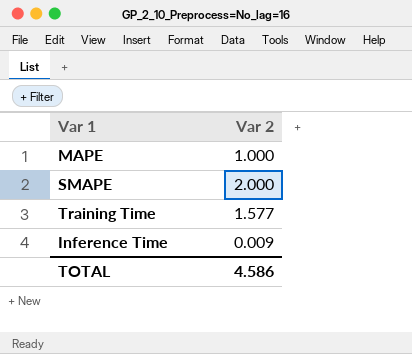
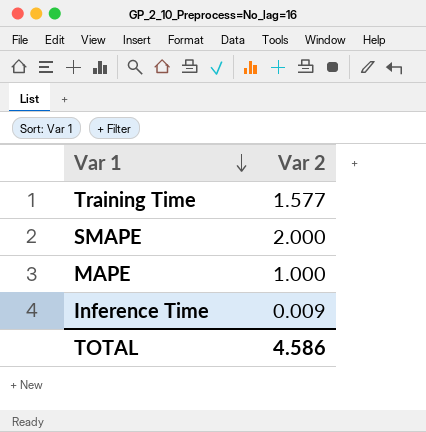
row order: none -> Var 1 descending

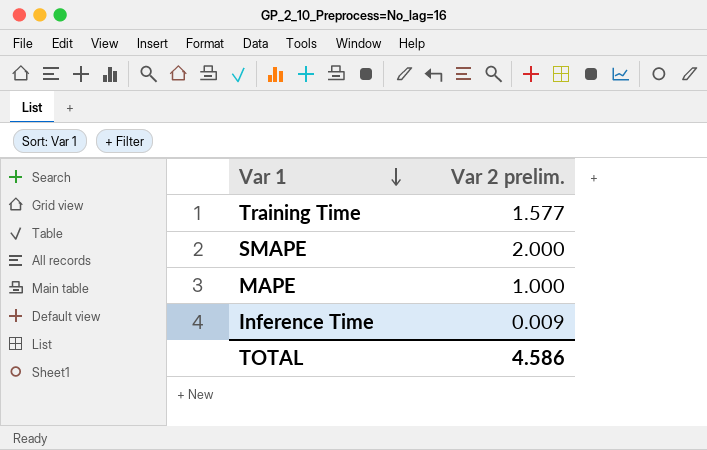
column name: Var 2 -> Var 2 prelim.

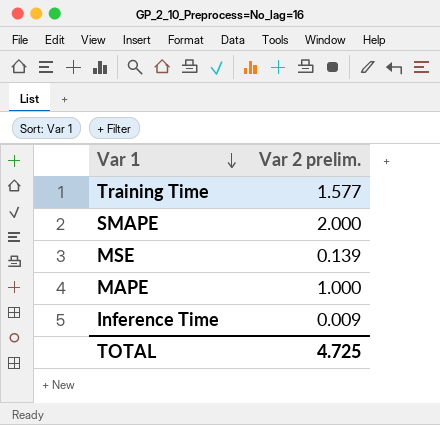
row MSE: none -> 0.139
TOTAL | Var 2 prelim.: 4.586 -> 4.725

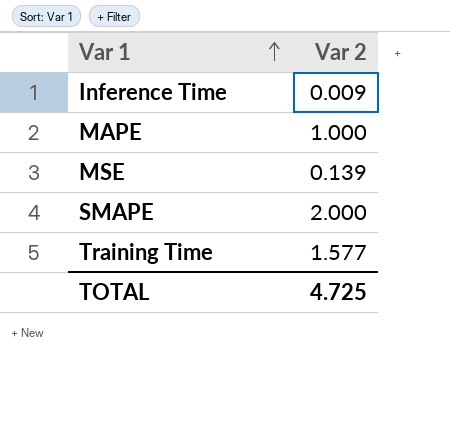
row order: Var 1 descending -> Var 1 ascending
column name: Var 2 prelim. -> Var 2

